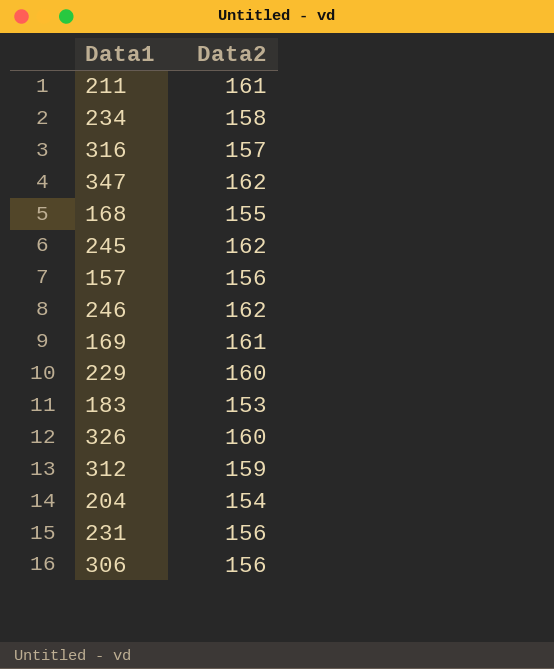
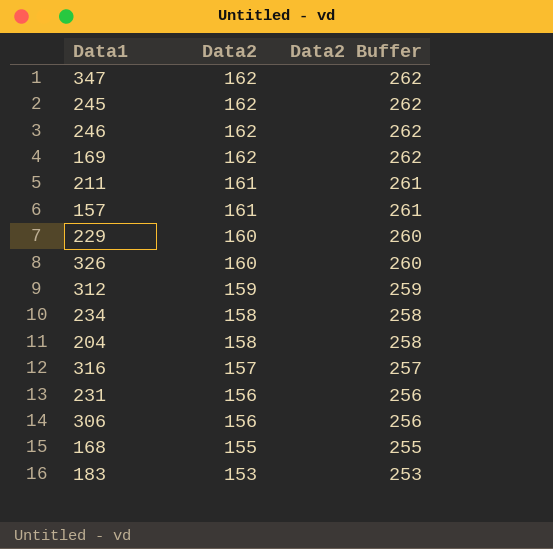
row order: none -> Data2 descending
column Data2 Buffer | formula: none -> [Data2] + 100
169 | Data2: 161 -> 162
157 | Data2: 156 -> 161
204 | Data2: 154 -> 158

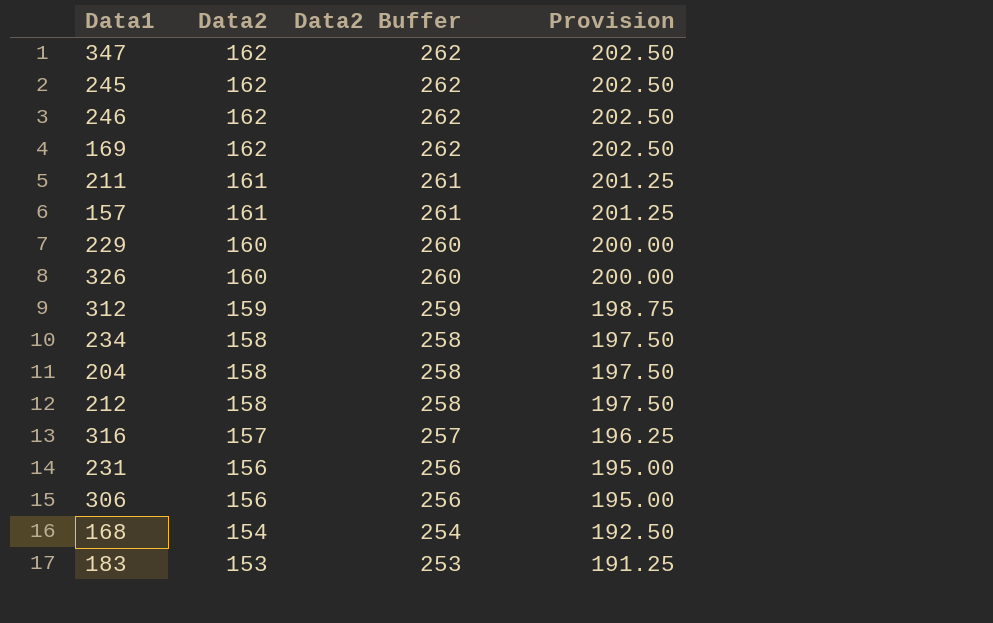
column Provision | formula: none -> [Data2] * 1.25
row 212: none -> 158 | 258 | 197.50
168 | Data2: 155 -> 154
168 | Data2 Buffer: 255 -> 254

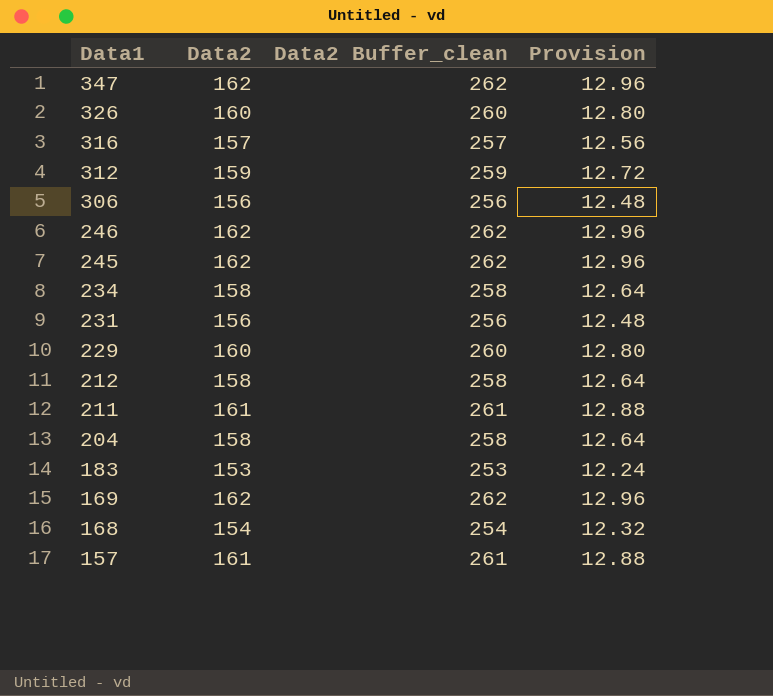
row order: Data2 descending -> Data1 descending
column name: Data2 Buffer -> Data2 Buffer_clean
column Provision | formula: [Data2] * 1.25 -> [Data2] * 0.08

